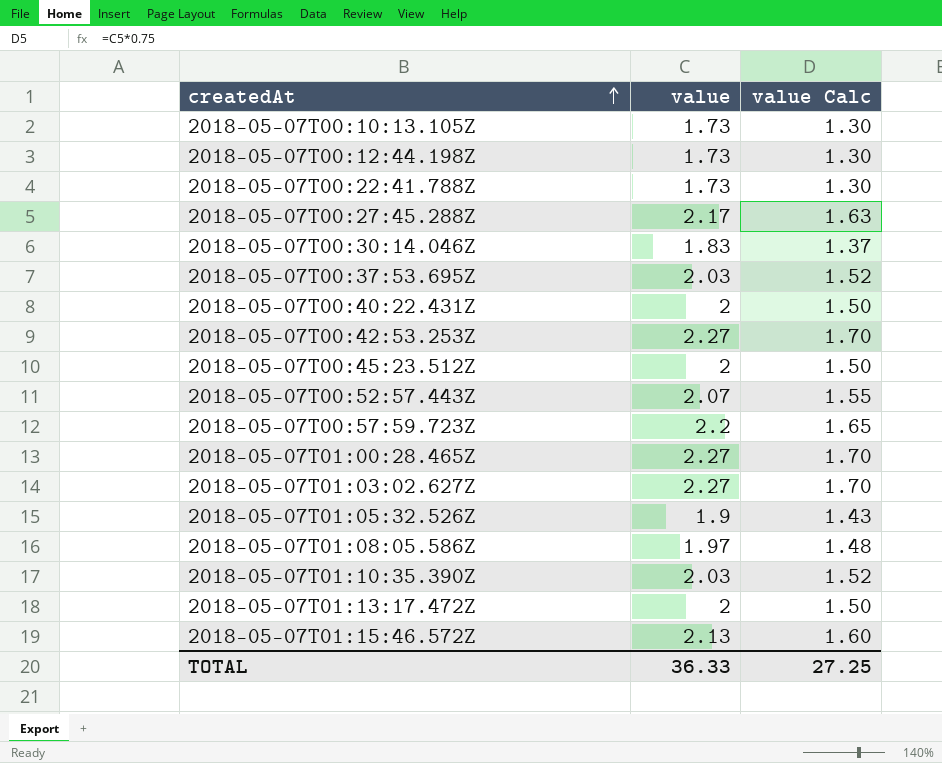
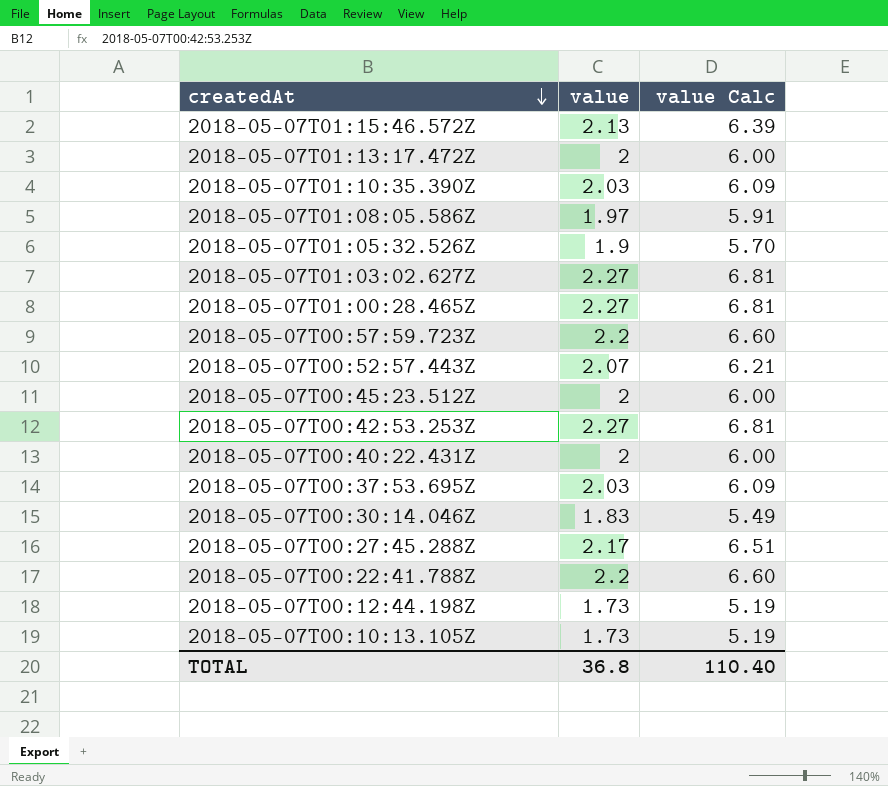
row order: createdAt ascending -> createdAt descending
column value Calc | formula: [value] * 0.75 -> [value] * 3
2018-05-07T00:22:41.788Z | value: 1.73 -> 2.2
TOTAL | value: 36.33 -> 36.8
TOTAL | value Calc: 27.25 -> 110.40

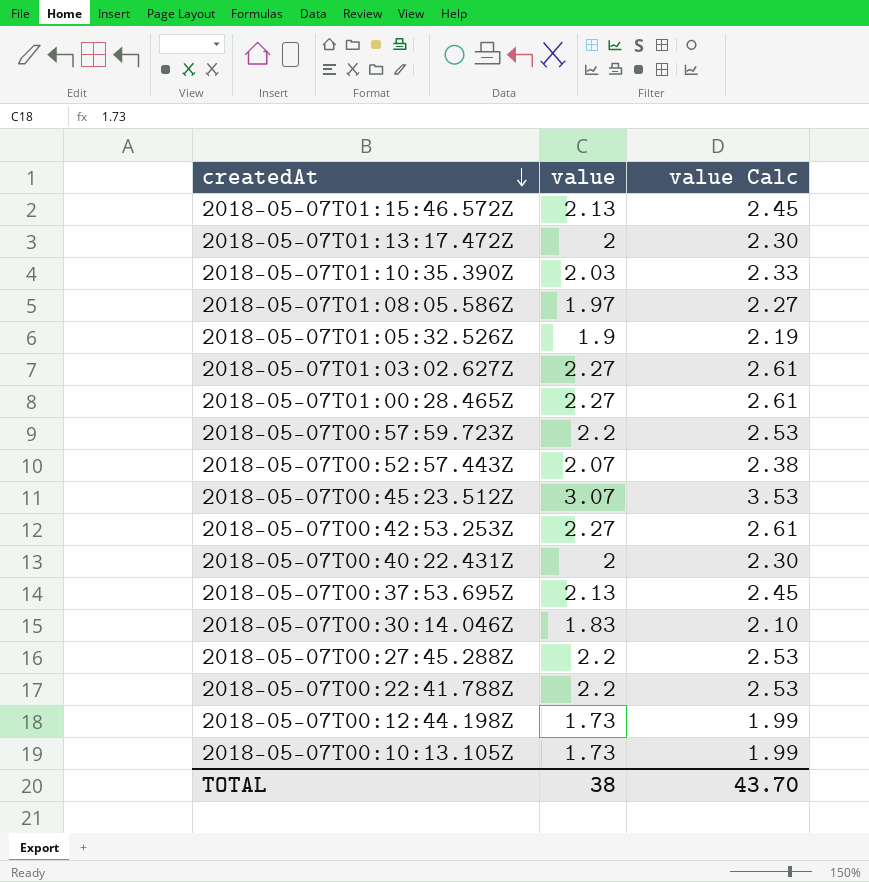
column value Calc | formula: [value] * 3 -> [value] * 1.15
2018-05-07T00:45:23.512Z | value: 2 -> 3.07
2018-05-07T00:37:53.695Z | value: 2.03 -> 2.13
2018-05-07T00:27:45.288Z | value: 2.17 -> 2.2
TOTAL | value: 36.8 -> 38
TOTAL | value Calc: 110.40 -> 43.70

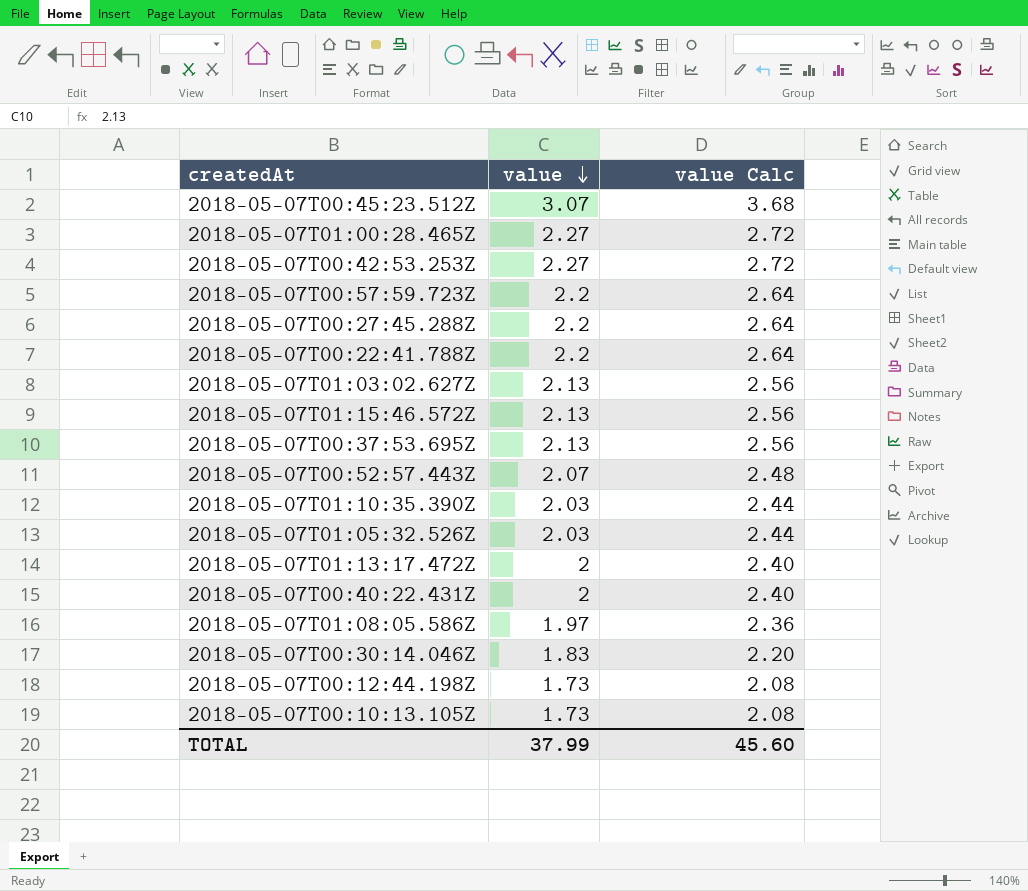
row order: createdAt descending -> value descending
column value Calc | formula: [value] * 1.15 -> [value] * 1.2
2018-05-07T01:03:02.627Z | value: 2.27 -> 2.13
2018-05-07T01:05:32.526Z | value: 1.9 -> 2.03
TOTAL | value: 38 -> 37.99
TOTAL | value Calc: 43.70 -> 45.60

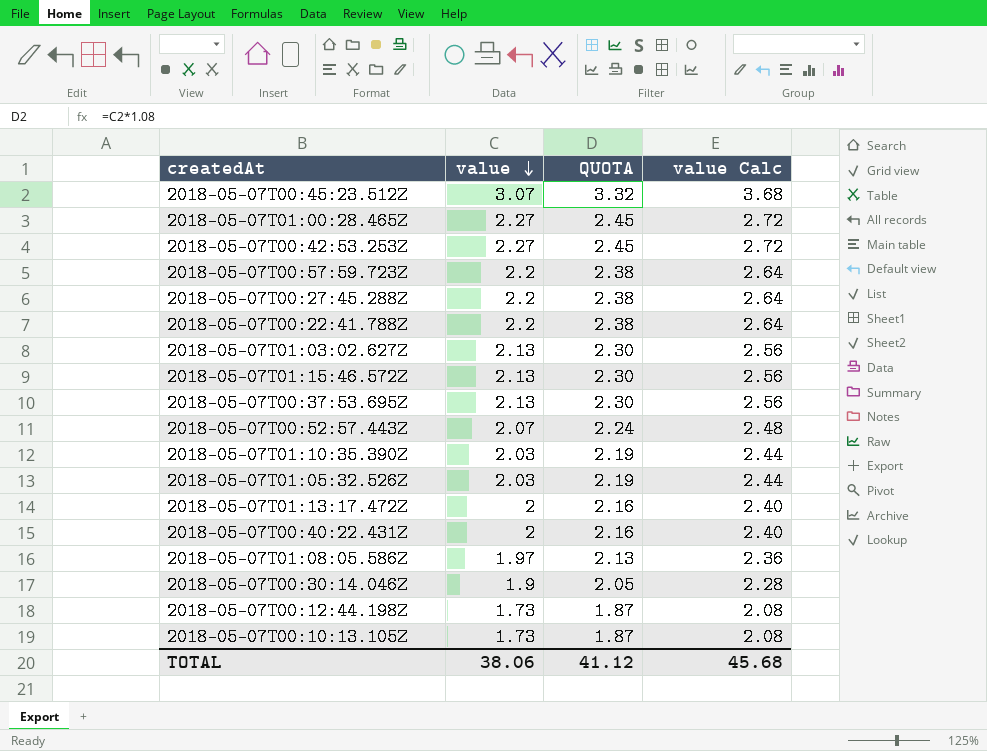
column QUOTA | formula: none -> [value] * 1.08
2018-05-07T00:30:14.046Z | value: 1.83 -> 1.9
2018-05-07T00:30:14.046Z | value Calc: 2.20 -> 2.28
TOTAL | value: 37.99 -> 38.06
TOTAL | value Calc: 45.60 -> 45.68

